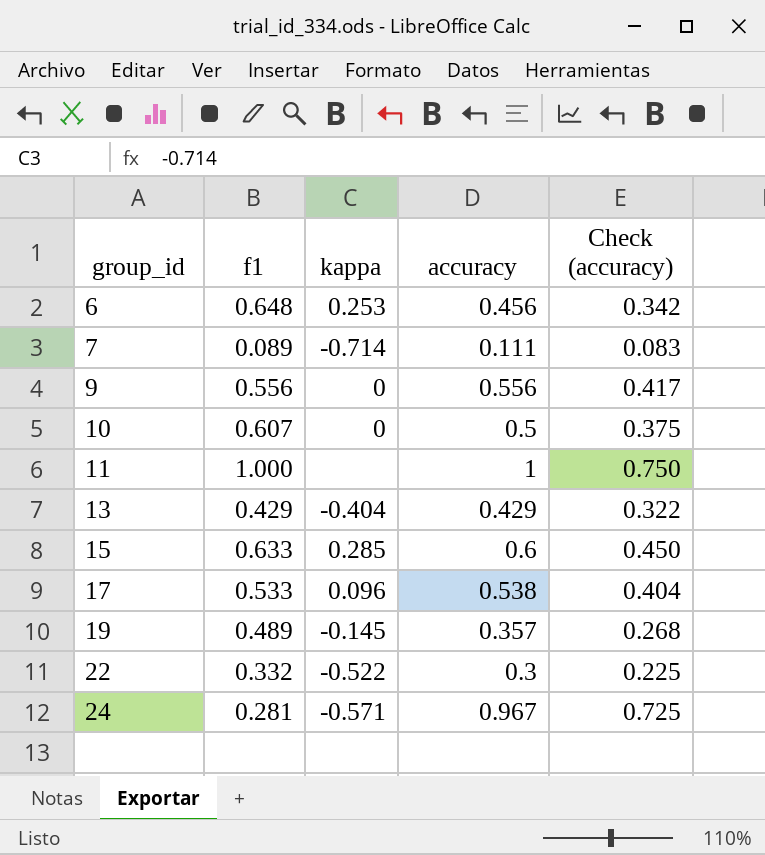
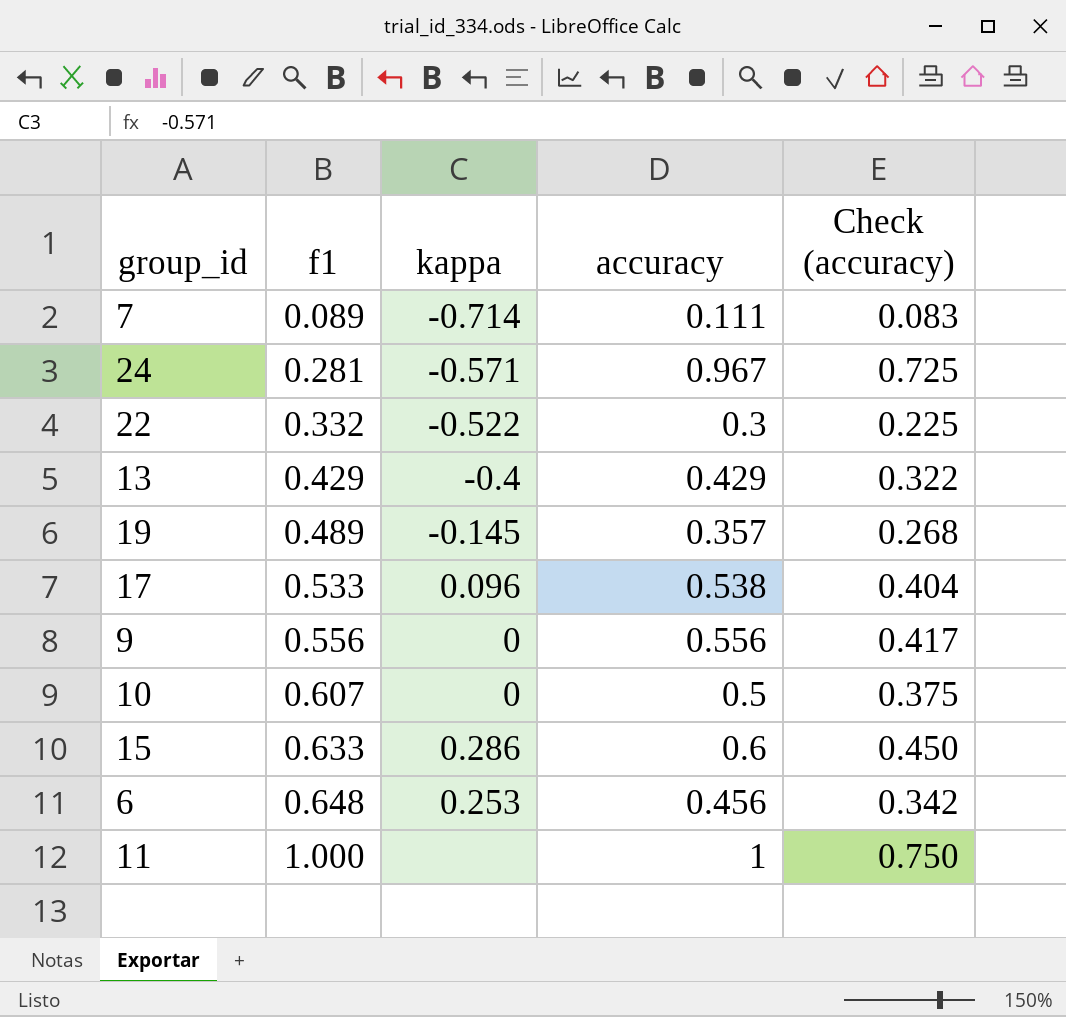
row order: group_id ascending -> f1 ascending
13 | kappa: -0.404 -> -0.4
15 | kappa: 0.285 -> 0.286

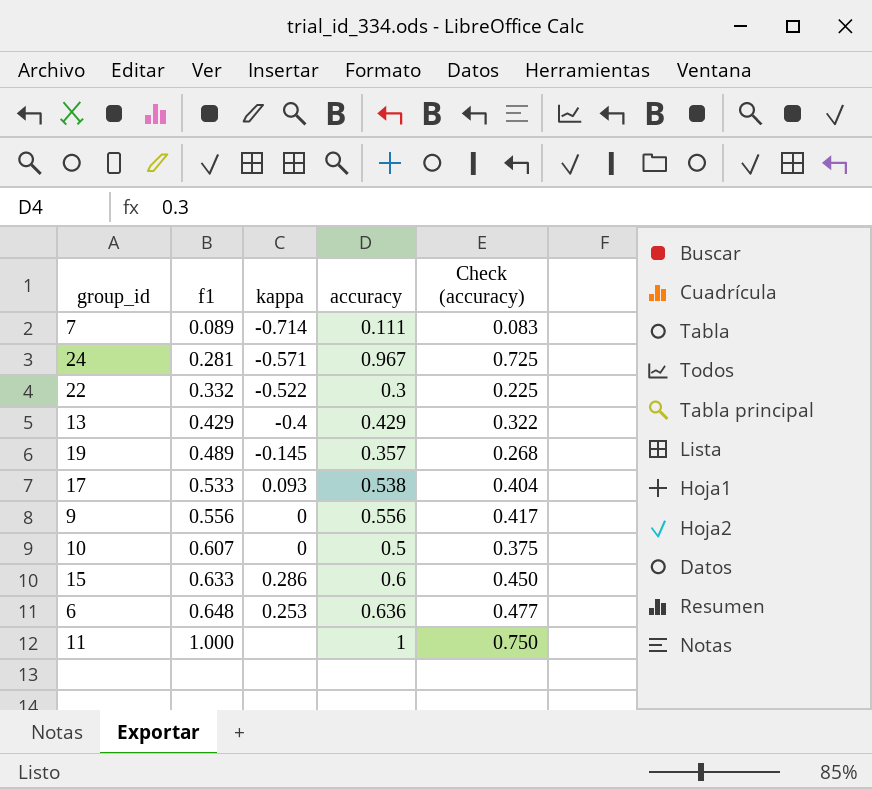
17 | kappa: 0.096 -> 0.093
6 | accuracy: 0.456 -> 0.636
6 | Check (accuracy): 0.342 -> 0.477

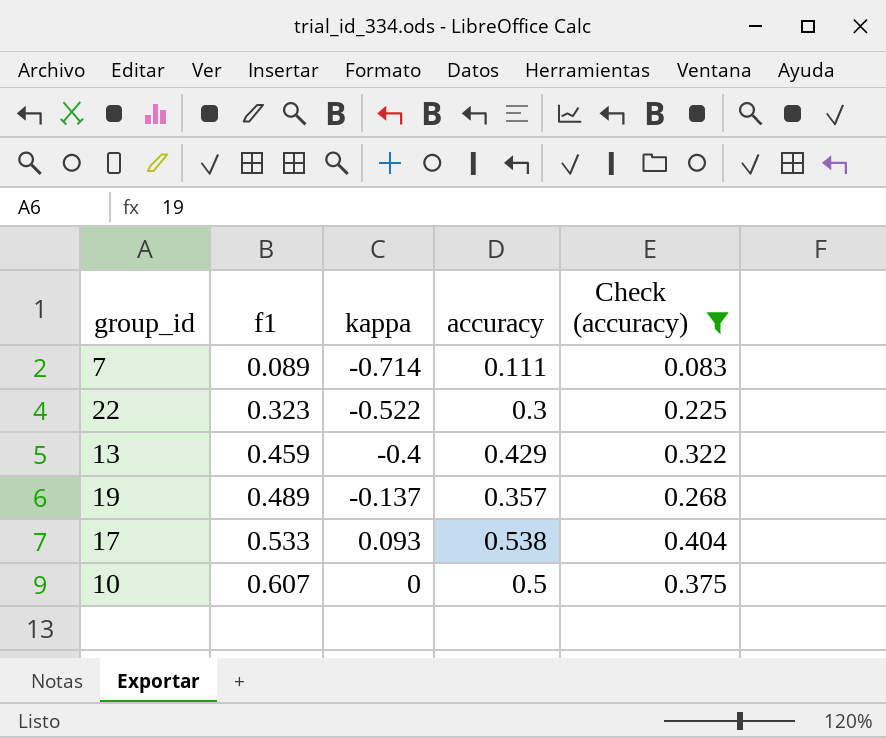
filter: none -> Check (accuracy) <= 0.404
22 | f1: 0.332 -> 0.323
13 | f1: 0.429 -> 0.459
19 | kappa: -0.145 -> -0.137

